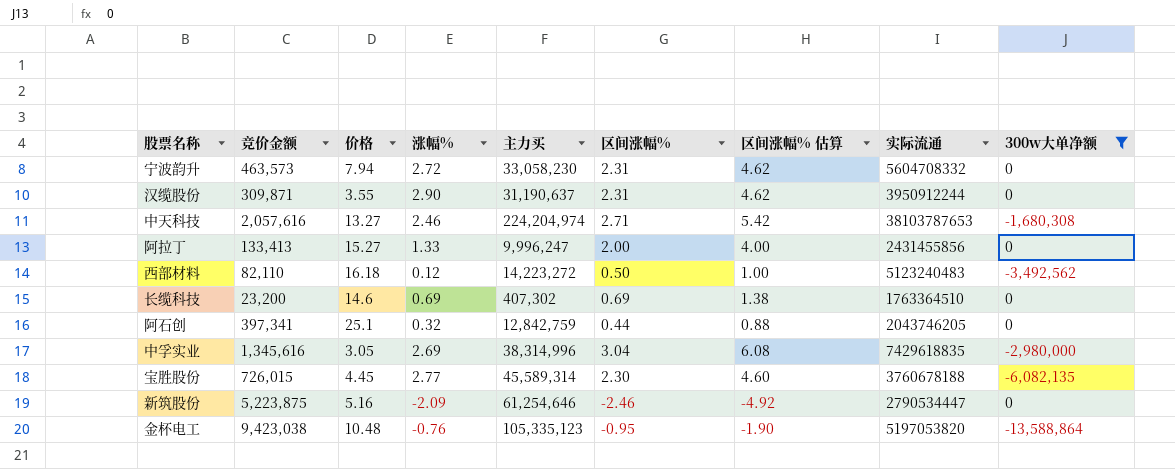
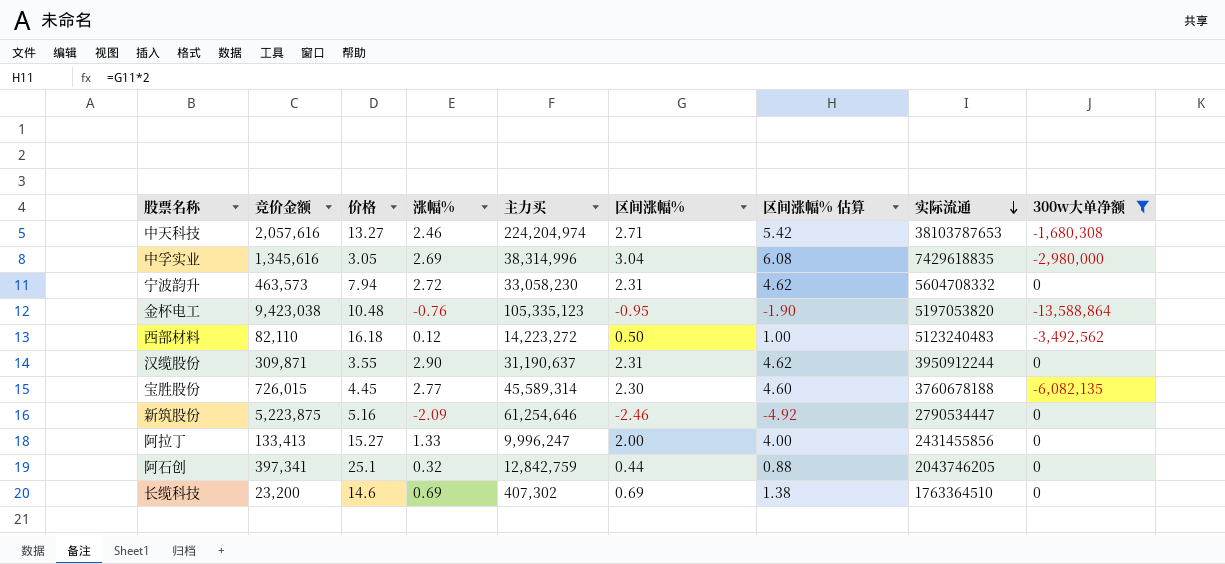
row order: none -> 实际流通 descending

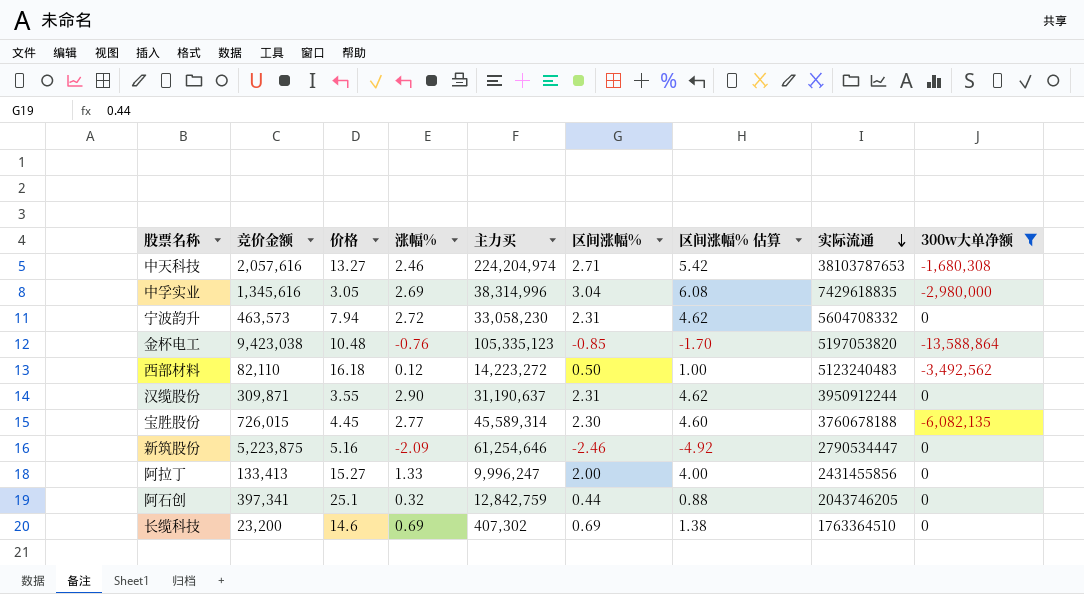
金杯电工 | 区间涨幅%: -0.95 -> -0.85
金杯电工 | 区间涨幅% 估算: -1.90 -> -1.70

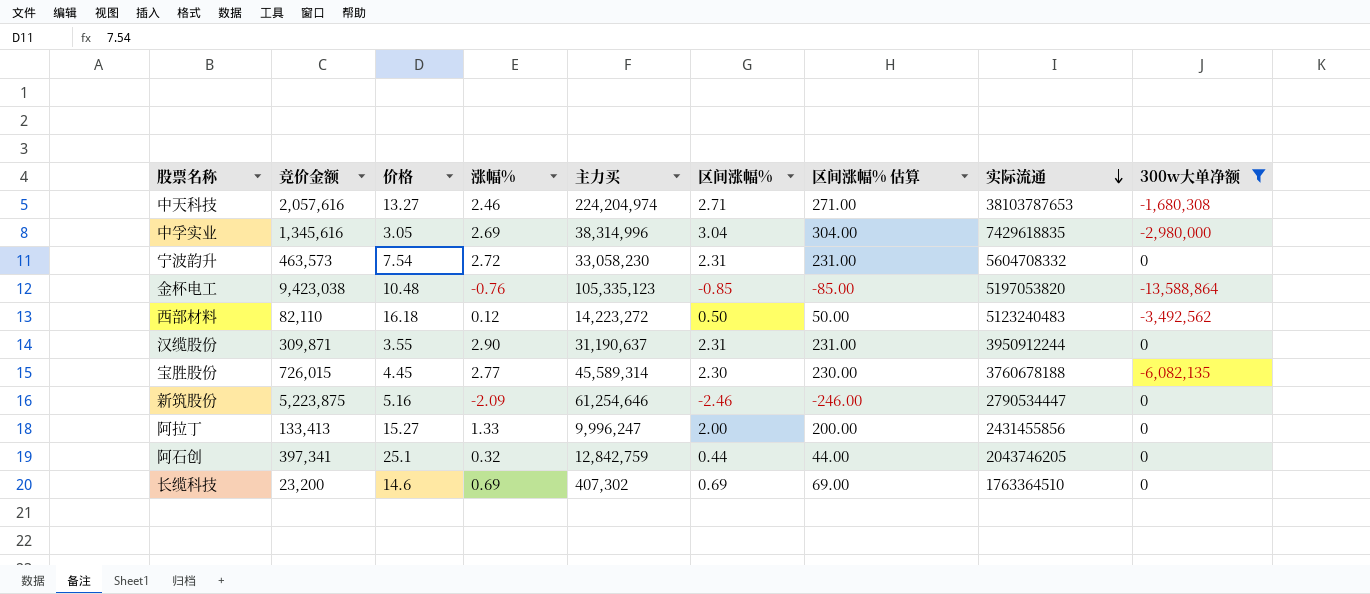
column 区间涨幅% 估算 | formula: [区间涨幅%] * 2 -> [区间涨幅%] * 100
宁波韵升 | 价格: 7.94 -> 7.54

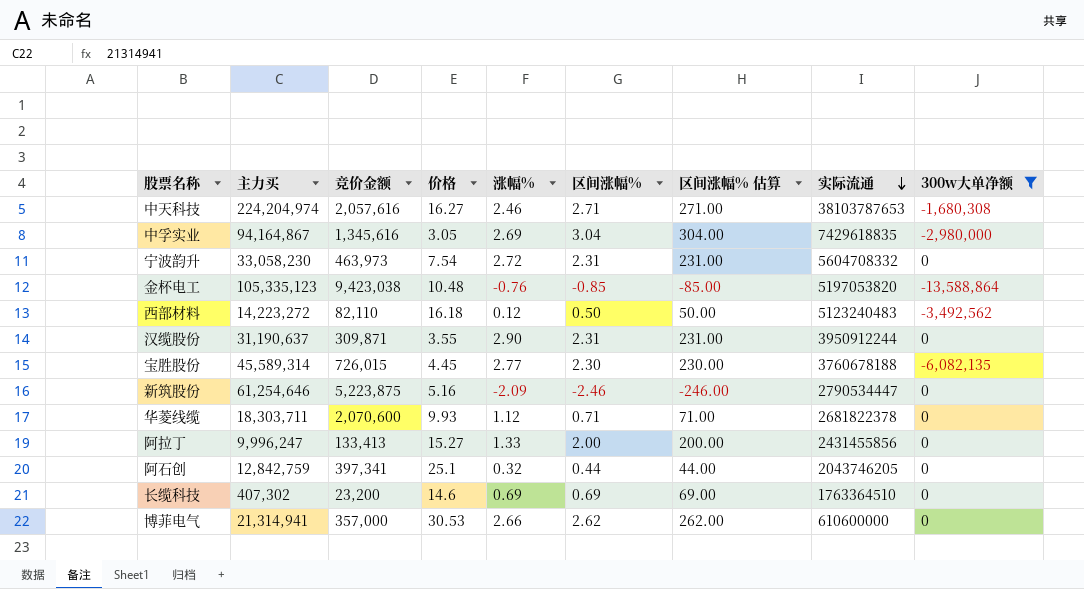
column 主力买 | position: 5 -> 2
中天科技 | 价格: 13.27 -> 16.27
中孚实业 | 主力买: 38,314,996 -> 94,164,867
宁波韵升 | 竞价金额: 463,573 -> 463,973
row 华菱线缆: none -> 18,303,711 | 2,070,600 | 9.93 | 1.12 | 0.71 | 71.00 | 2681822378 | 0
row 博菲电气: none -> 21,314,941 | 357,000 | 30.53 | 2.66 | 2.62 | 262.00 | 610600000 | 0

